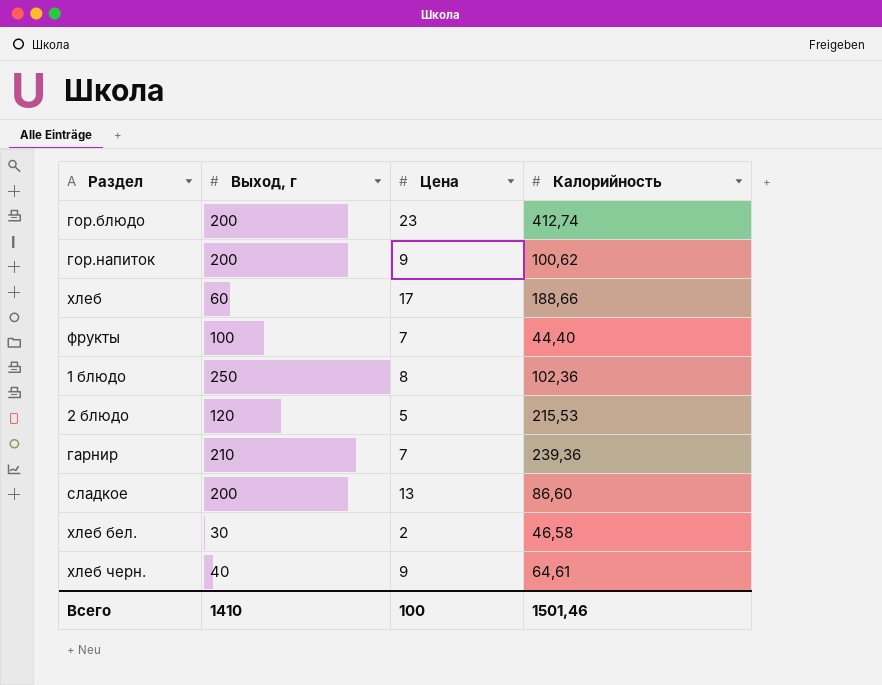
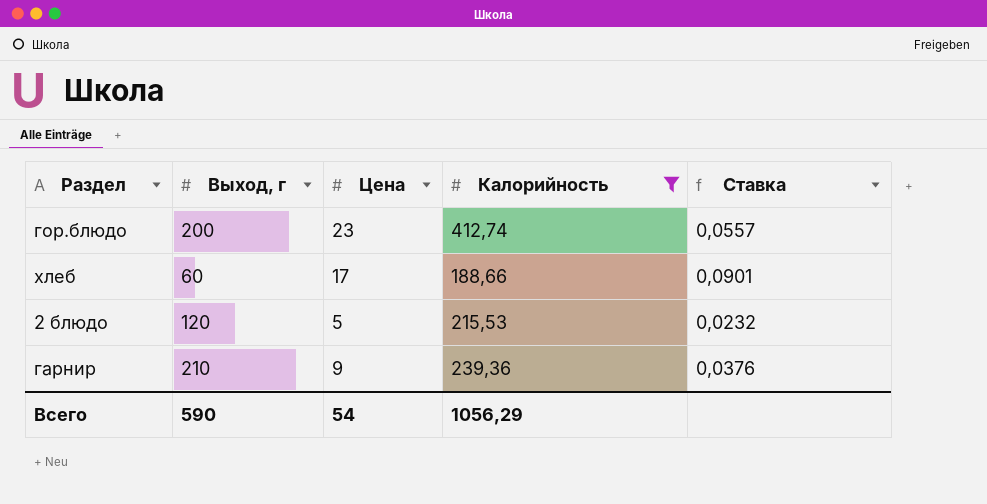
filter: none -> Калорийность >= 188,66
column Ставка | formula: none -> [Цена] / [Калорийность]
гарнир | Цена: 7 -> 9
Всего | Выход, г: 1410 -> 590
Всего | Цена: 100 -> 54
Всего | Калорийность: 1501,46 -> 1056,29

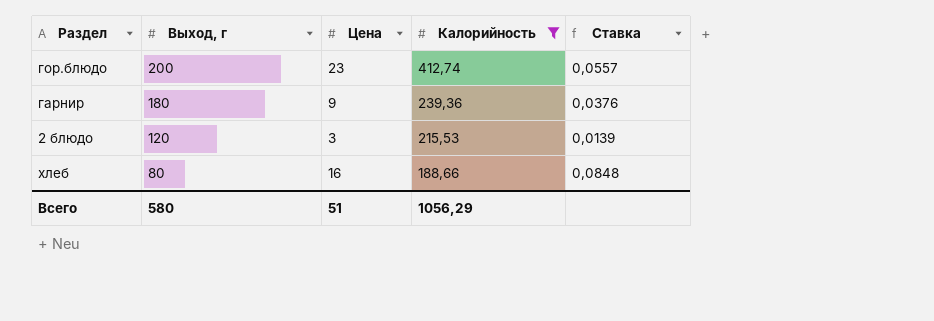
row order: none -> Выход, г descending
гарнир | Выход, г: 210 -> 180
2 блюдо | Цена: 5 -> 3
2 блюдо | Ставка: 0,0232 -> 0,0139
хлеб | Выход, г: 60 -> 80
хлеб | Цена: 17 -> 16
хлеб | Ставка: 0,0901 -> 0,0848
Всего | Выход, г: 590 -> 580
Всего | Цена: 54 -> 51

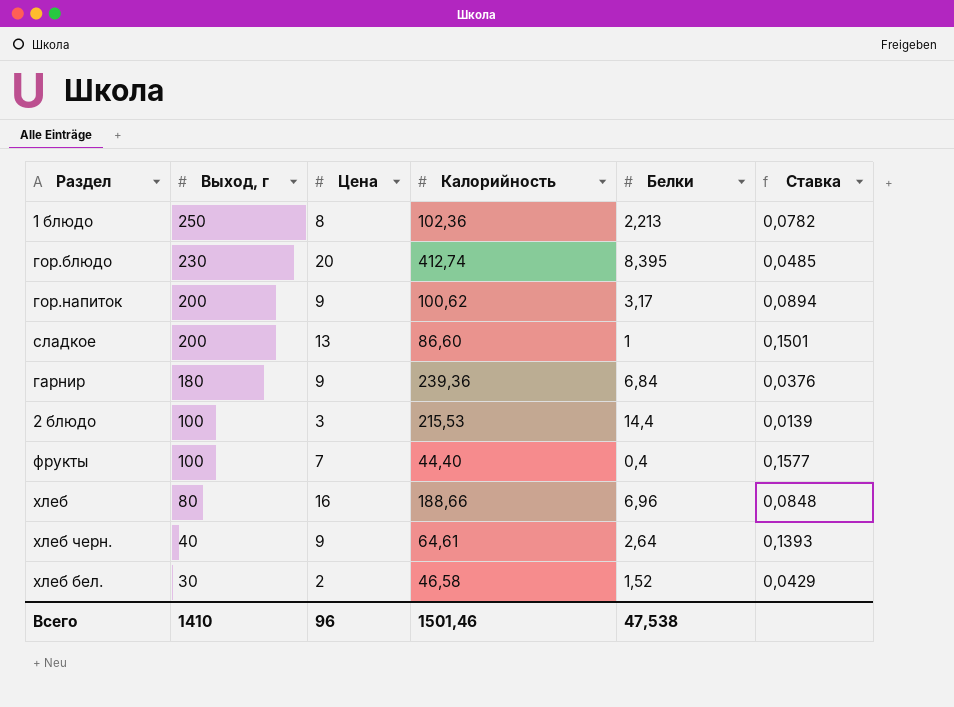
filter: Калорийность >= 188,66 -> none
column Белки | position: none -> 5
гор.блюдо | Выход, г: 200 -> 230
гор.блюдо | Цена: 23 -> 20
гор.блюдо | Ставка: 0,0557 -> 0,0485
2 блюдо | Выход, г: 120 -> 100
Всего | Выход, г: 580 -> 1410
Всего | Цена: 51 -> 96
Всего | Калорийность: 1056,29 -> 1501,46

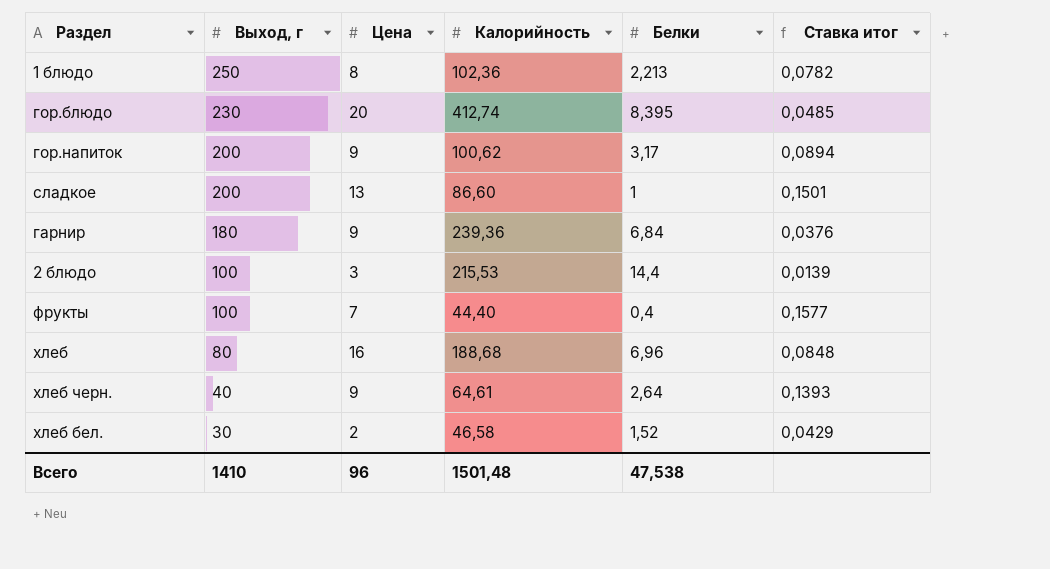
column name: Ставка -> Ставка итог
хлеб | Калорийность: 188,66 -> 188,68
Всего | Калорийность: 1501,46 -> 1501,48

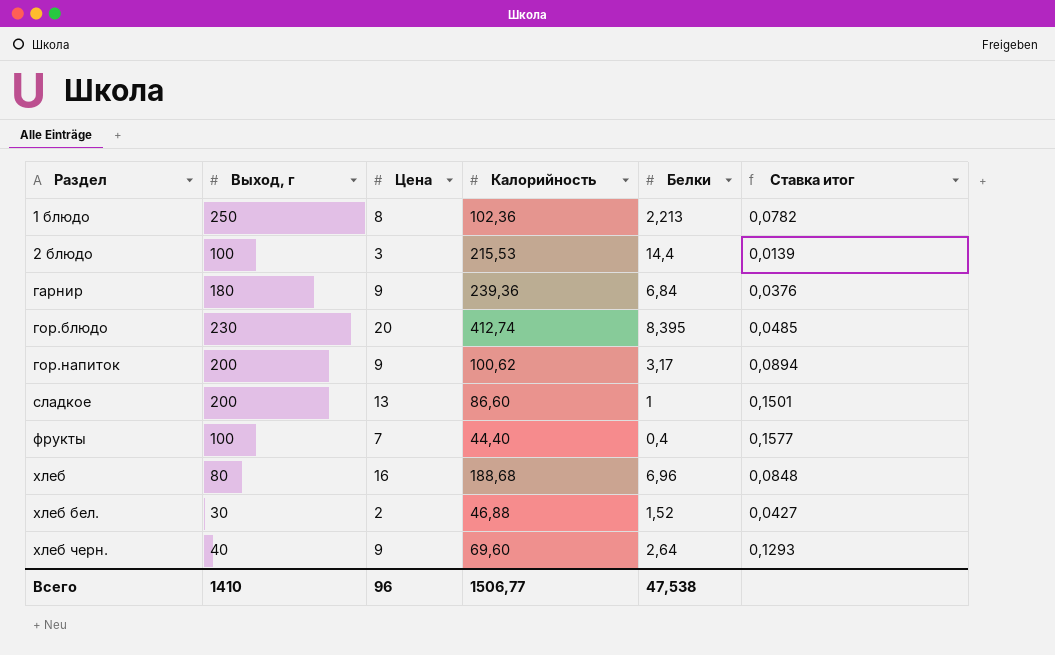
row order: Выход, г descending -> Раздел ascending
хлеб бел. | Калорийность: 46,58 -> 46,88
хлеб бел. | Ставка итог: 0,0429 -> 0,0427
хлеб черн. | Калорийность: 64,61 -> 69,60
хлеб черн. | Ставка итог: 0,1393 -> 0,1293
Всего | Калорийность: 1501,48 -> 1506,77

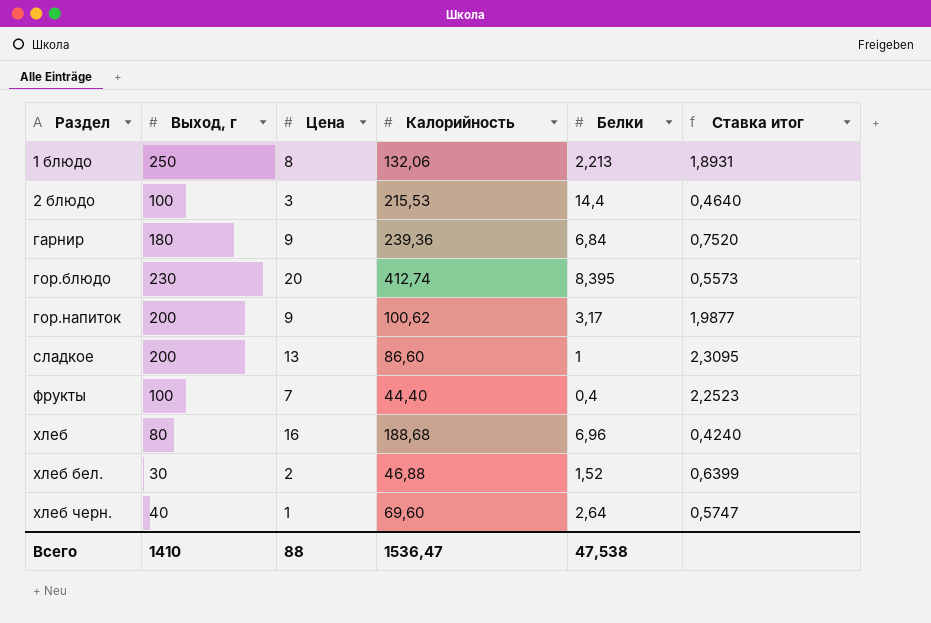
column Ставка итог | formula: [Цена] / [Калорийность] -> [Выход, г] / [Калорийность]
1 блюдо | Калорийность: 102,36 -> 132,06
хлеб черн. | Цена: 9 -> 1
Всего | Цена: 96 -> 88
Всего | Калорийность: 1506,77 -> 1536,47

